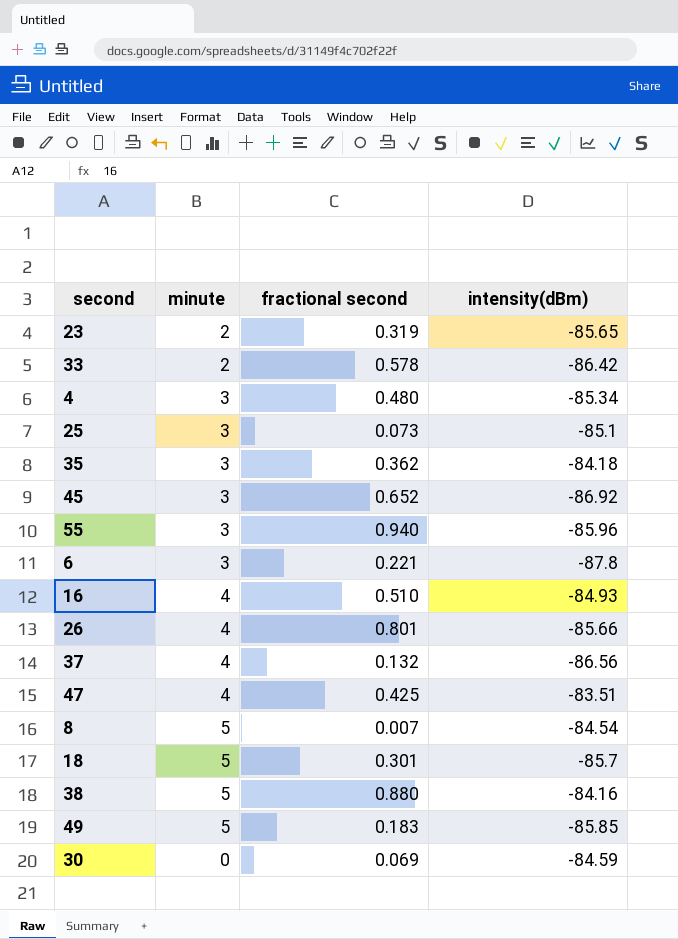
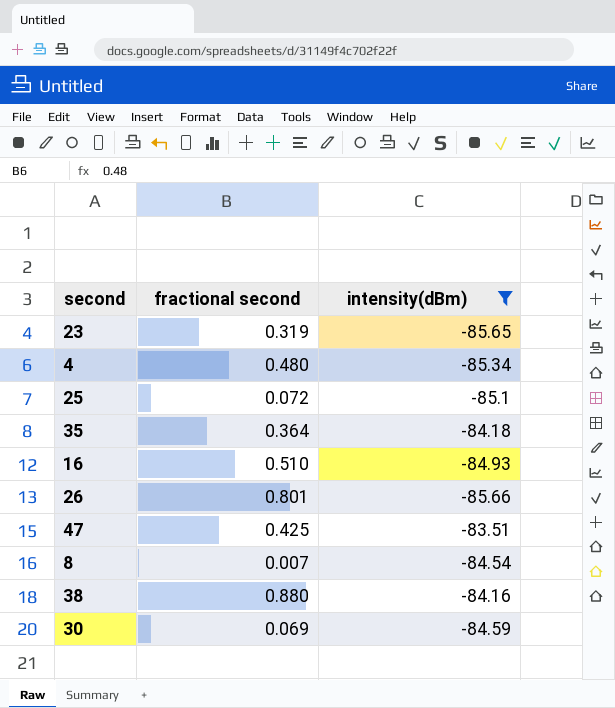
filter: none -> intensity(dBm) >= -85.66
column minute | position: 2 -> none
25 | fractional second: 0.073 -> 0.072
35 | fractional second: 0.362 -> 0.364

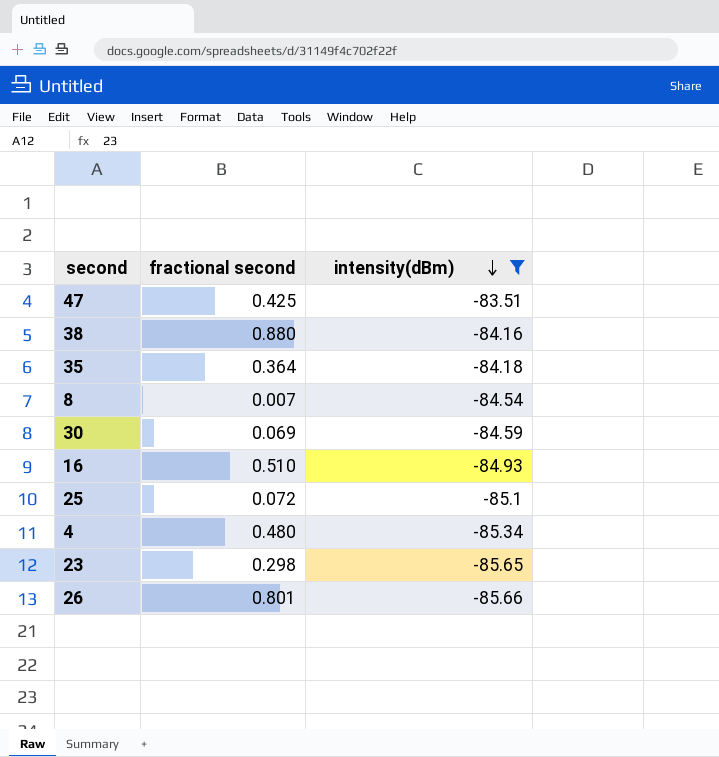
row order: none -> intensity(dBm) descending
23 | fractional second: 0.319 -> 0.298

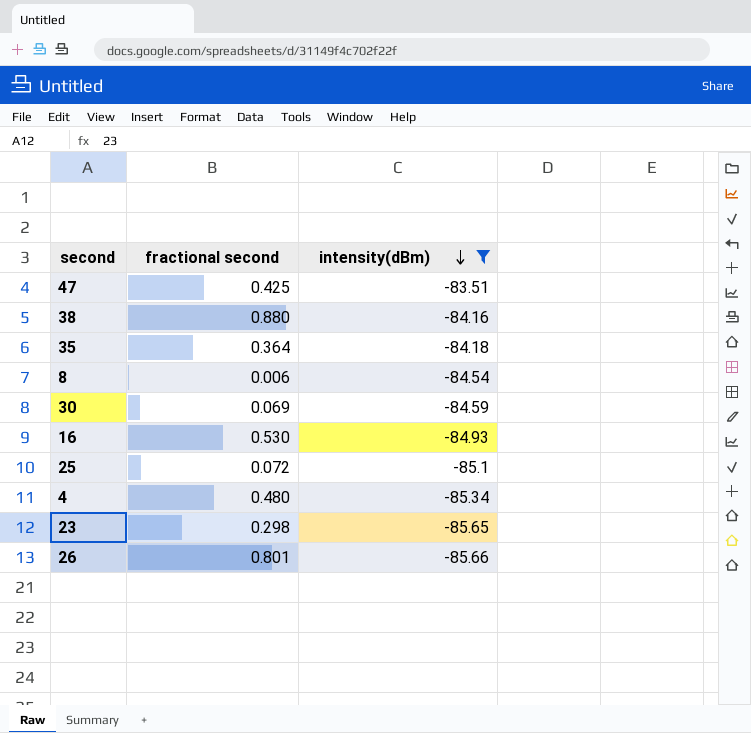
8 | fractional second: 0.007 -> 0.006
16 | fractional second: 0.510 -> 0.530

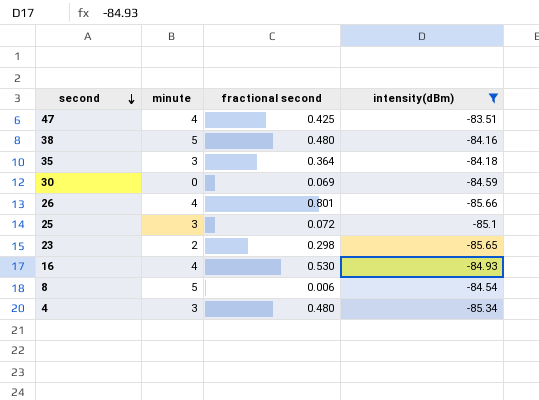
row order: intensity(dBm) descending -> second descending
column minute | position: none -> 2
38 | fractional second: 0.880 -> 0.480

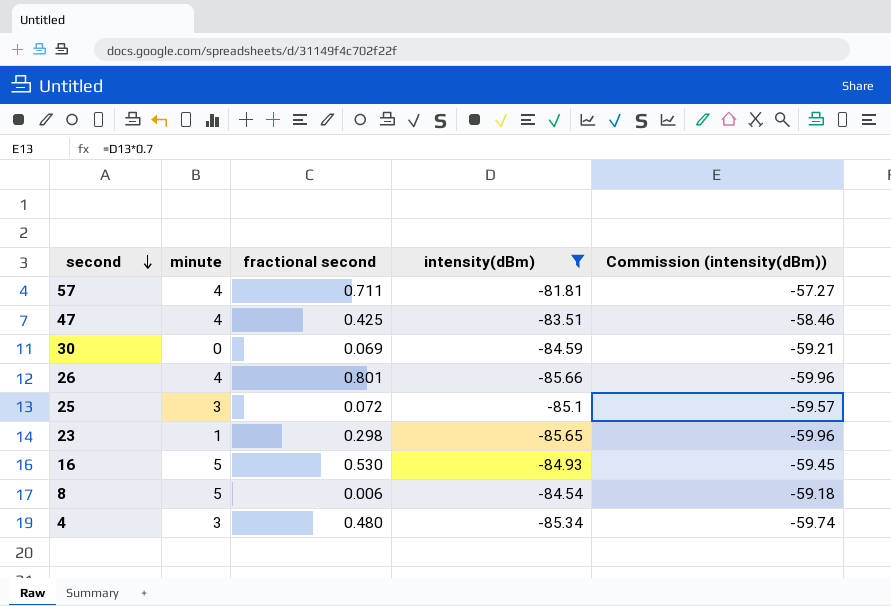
column Commission (intensity(dBm)) | formula: none -> [intensity(dBm)] * 0.7
row 38: 5 | 0.480 | -84.16 -> none
row 35: 3 | 0.364 | -84.18 -> none
row 57: none -> 4 | 0.711 | -81.81 | -57.27
23 | minute: 2 -> 1
16 | minute: 4 -> 5

